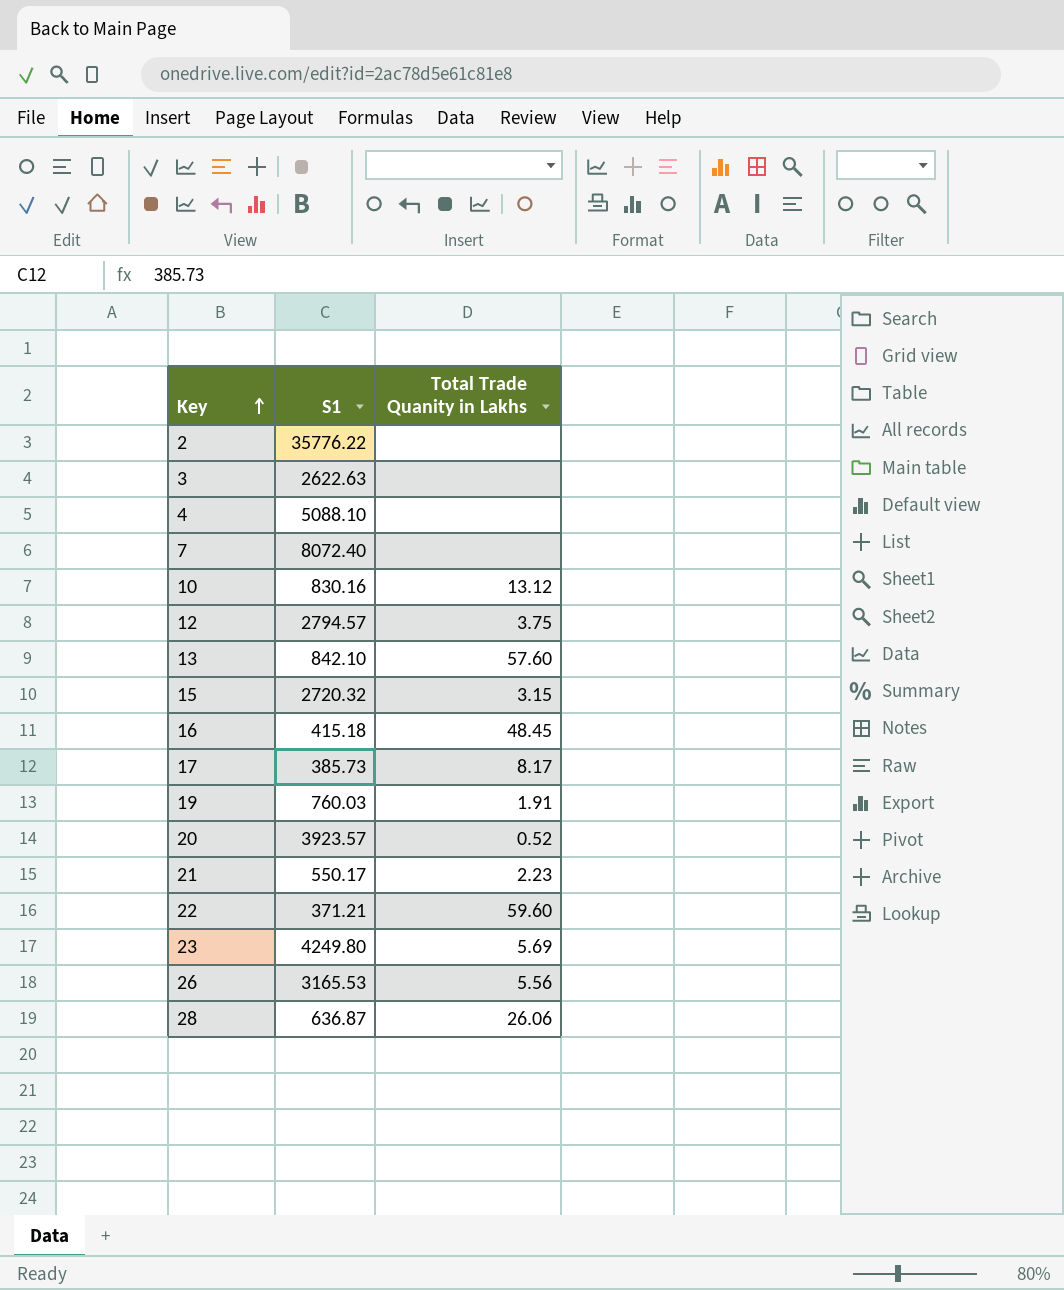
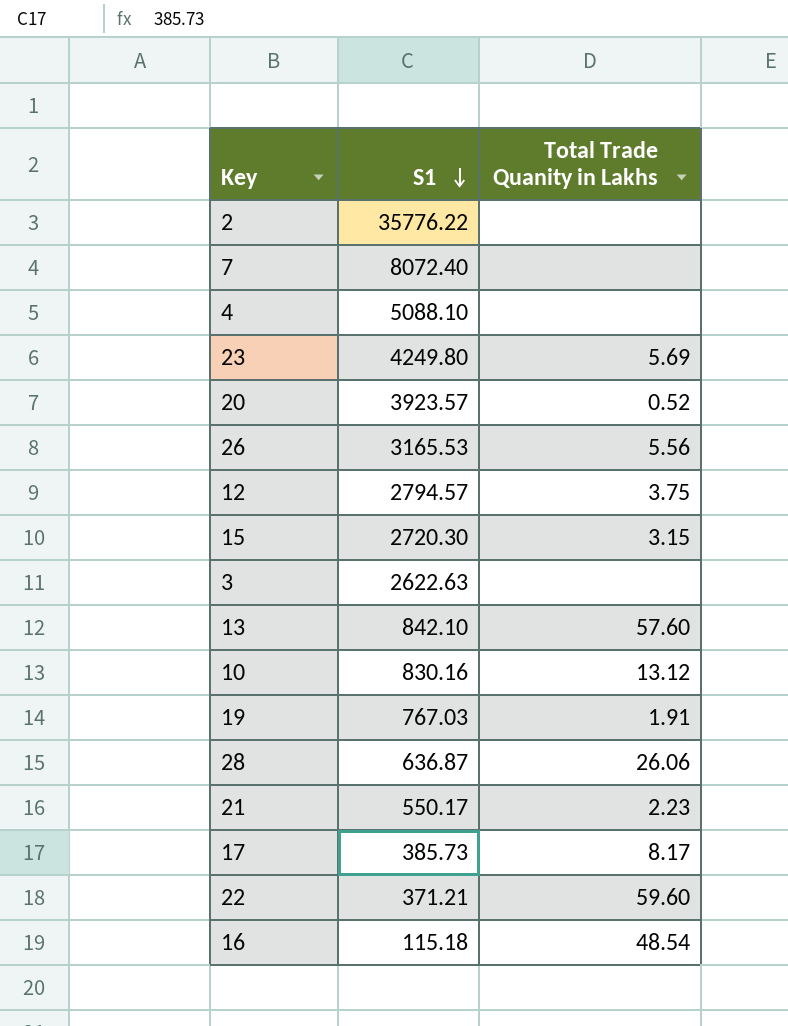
row order: Key ascending -> S1 descending
15 | S1: 2720.32 -> 2720.30
19 | S1: 760.03 -> 767.03
16 | S1: 415.18 -> 115.18
16 | Total Trade Quanity in Lakhs: 48.45 -> 48.54

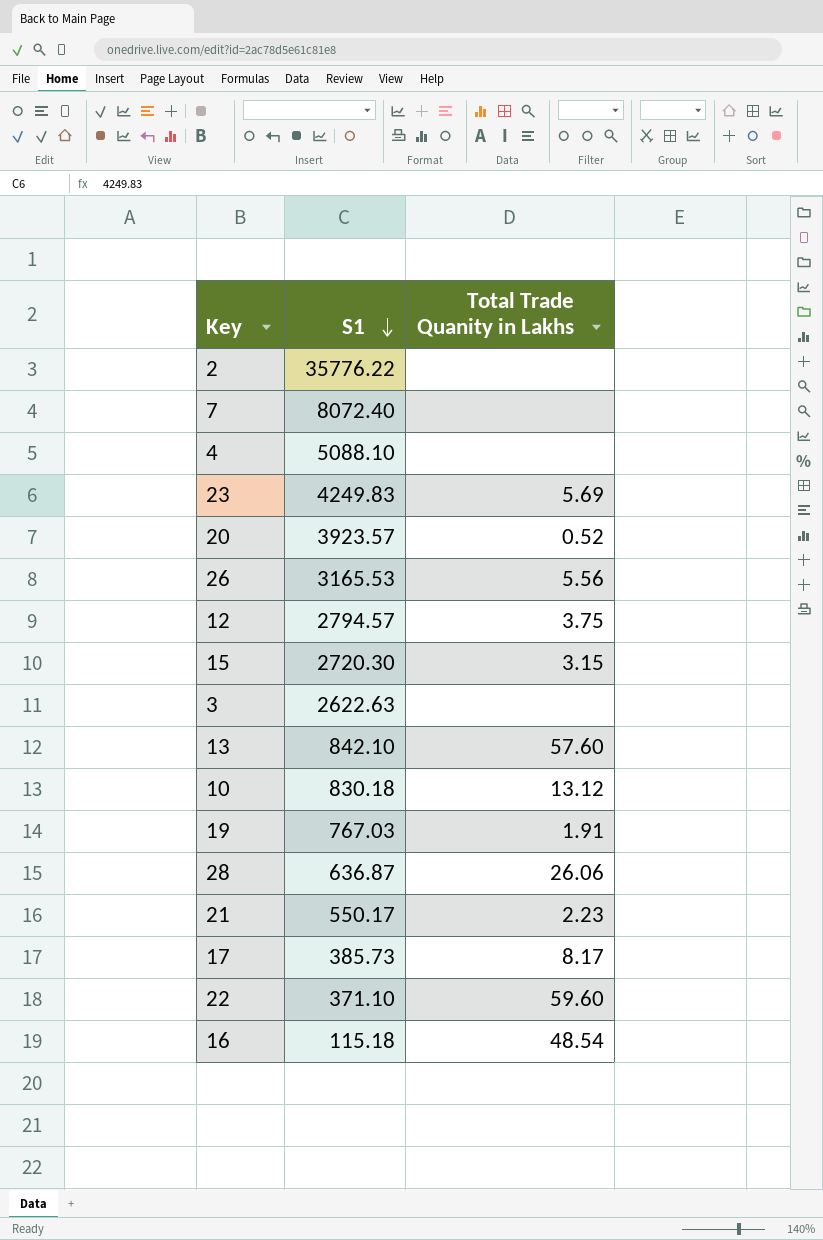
23 | S1: 4249.80 -> 4249.83
10 | S1: 830.16 -> 830.18
22 | S1: 371.21 -> 371.10

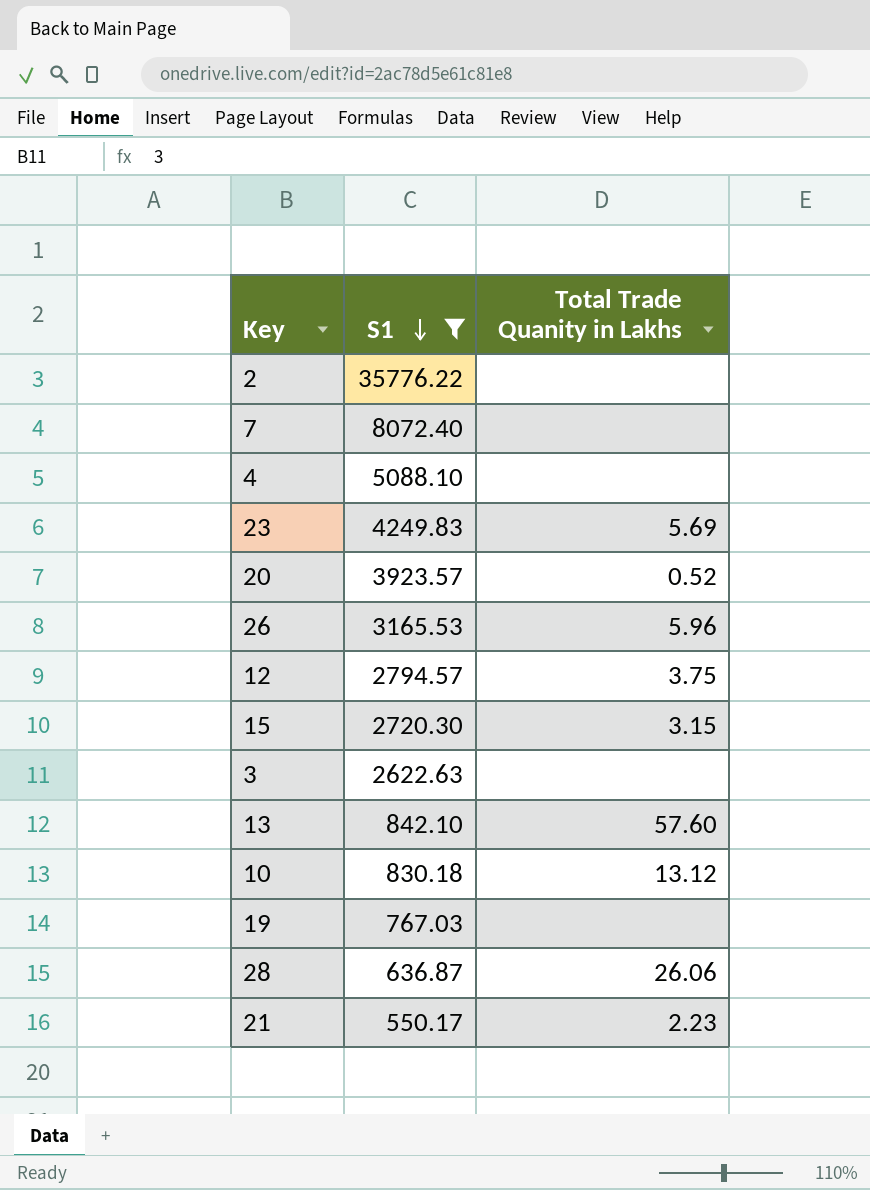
filter: none -> S1 >= 550.17
26 | Total Trade Quanity in Lakhs: 5.56 -> 5.96
19 | Total Trade Quanity in Lakhs: 1.91 -> none

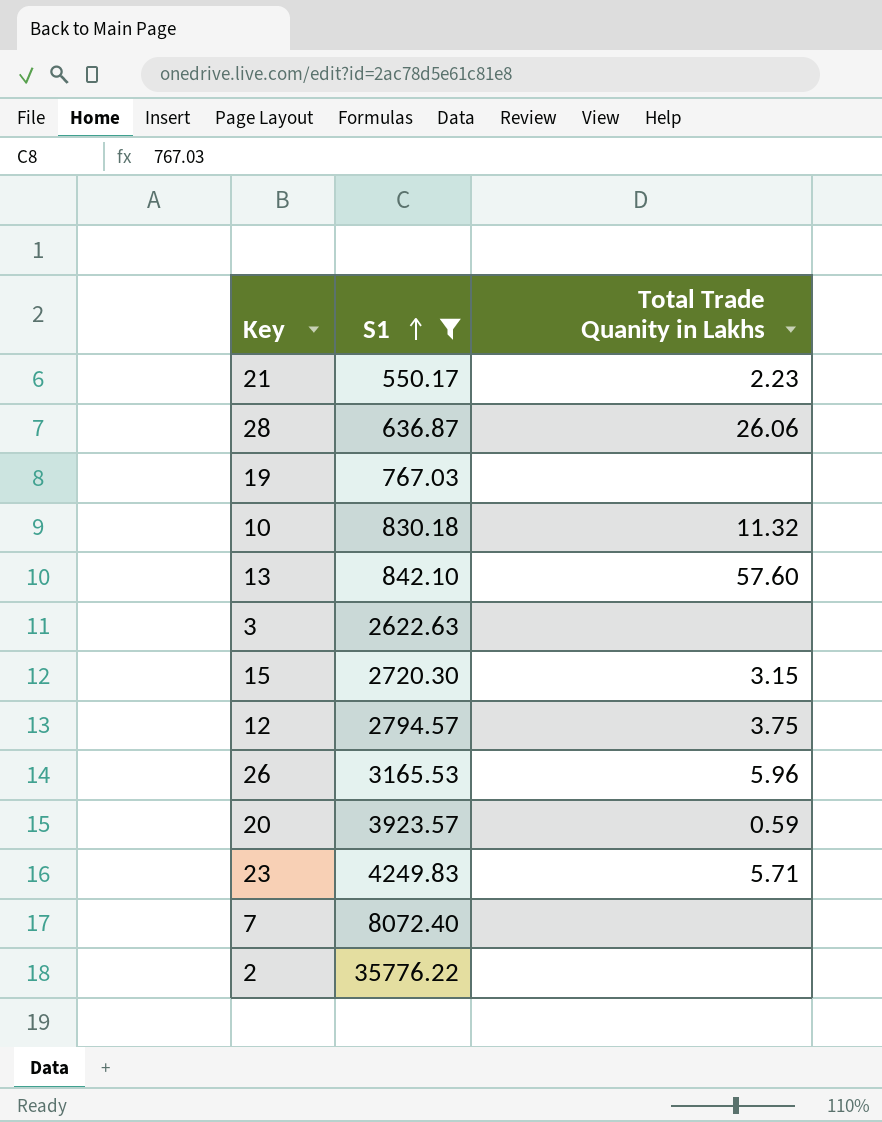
row order: S1 descending -> S1 ascending
row 4: 5088.10 | none -> none
10 | Total Trade Quanity in Lakhs: 13.12 -> 11.32
20 | Total Trade Quanity in Lakhs: 0.52 -> 0.59
23 | Total Trade Quanity in Lakhs: 5.69 -> 5.71

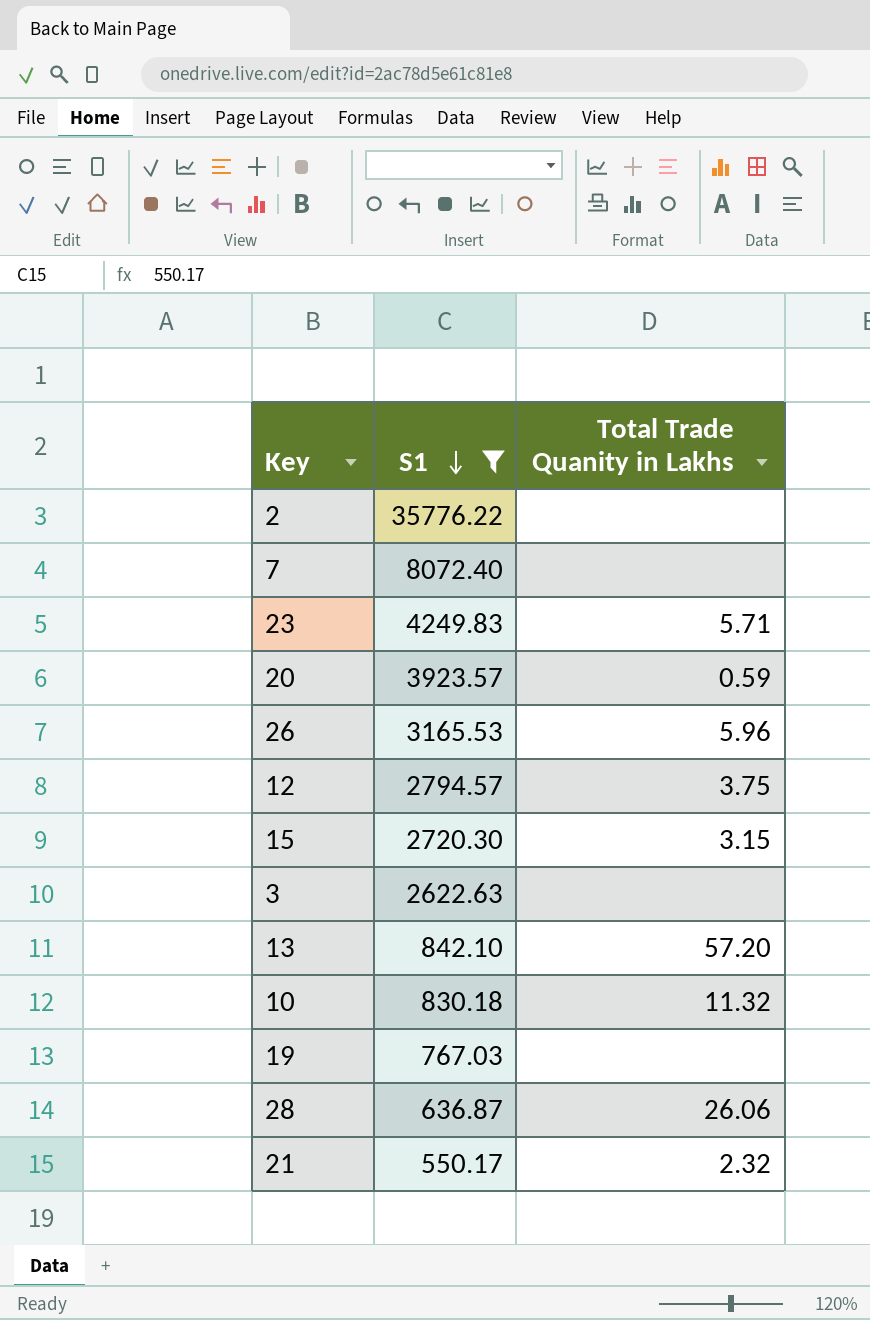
row order: S1 ascending -> S1 descending
13 | Total Trade Quanity in Lakhs: 57.60 -> 57.20
21 | Total Trade Quanity in Lakhs: 2.23 -> 2.32

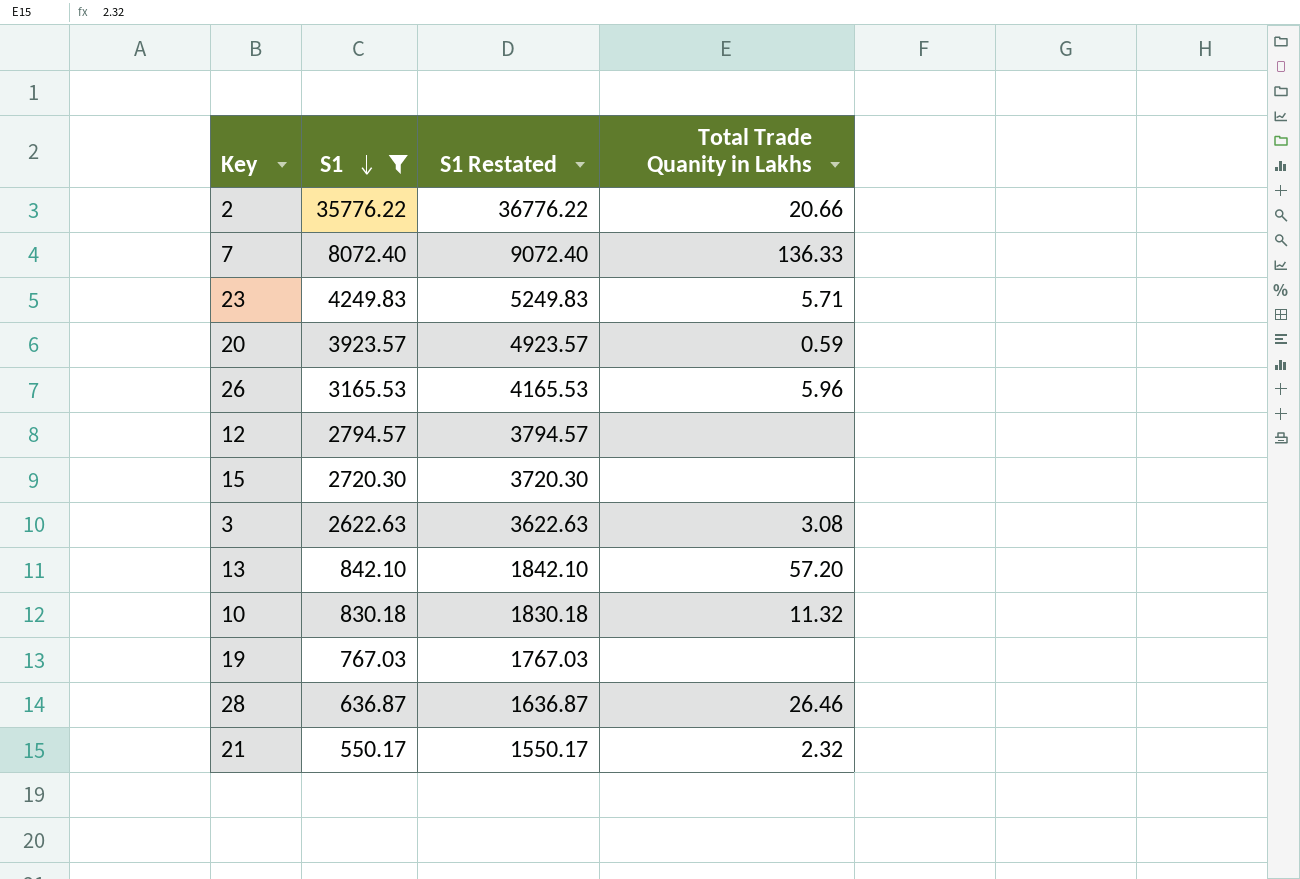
column S1 Restated | formula: none -> [S1] + 1000
2 | Total Trade Quanity in Lakhs: none -> 20.66
7 | Total Trade Quanity in Lakhs: none -> 136.33
12 | Total Trade Quanity in Lakhs: 3.75 -> none
15 | Total Trade Quanity in Lakhs: 3.15 -> none
3 | Total Trade Quanity in Lakhs: none -> 3.08
28 | Total Trade Quanity in Lakhs: 26.06 -> 26.46

